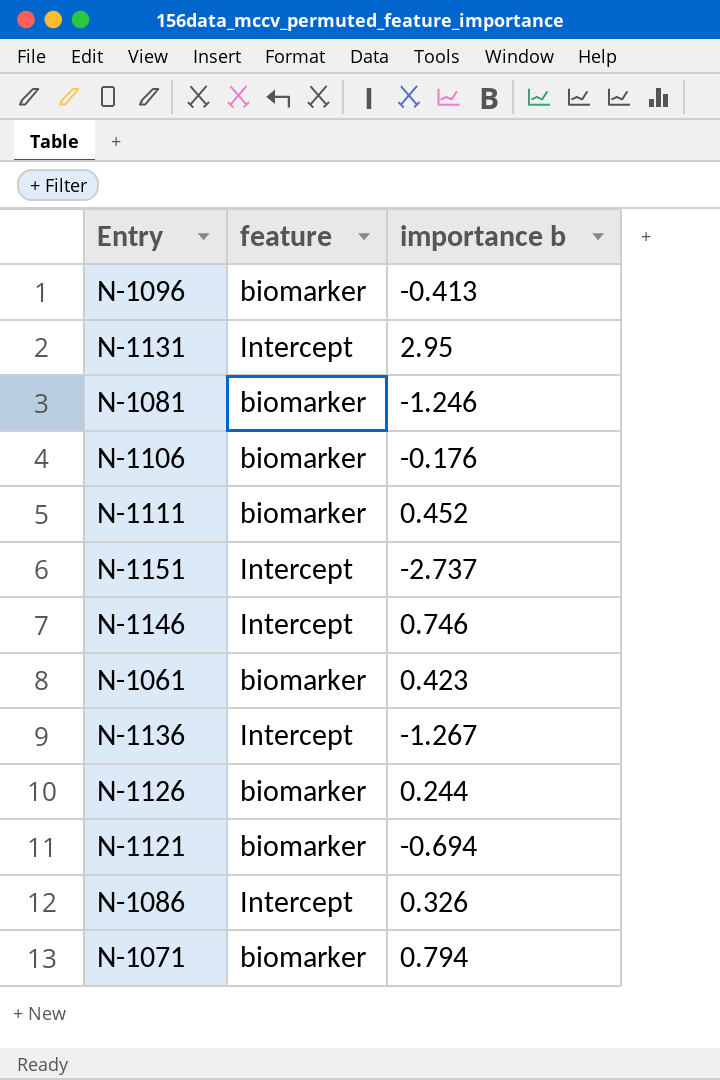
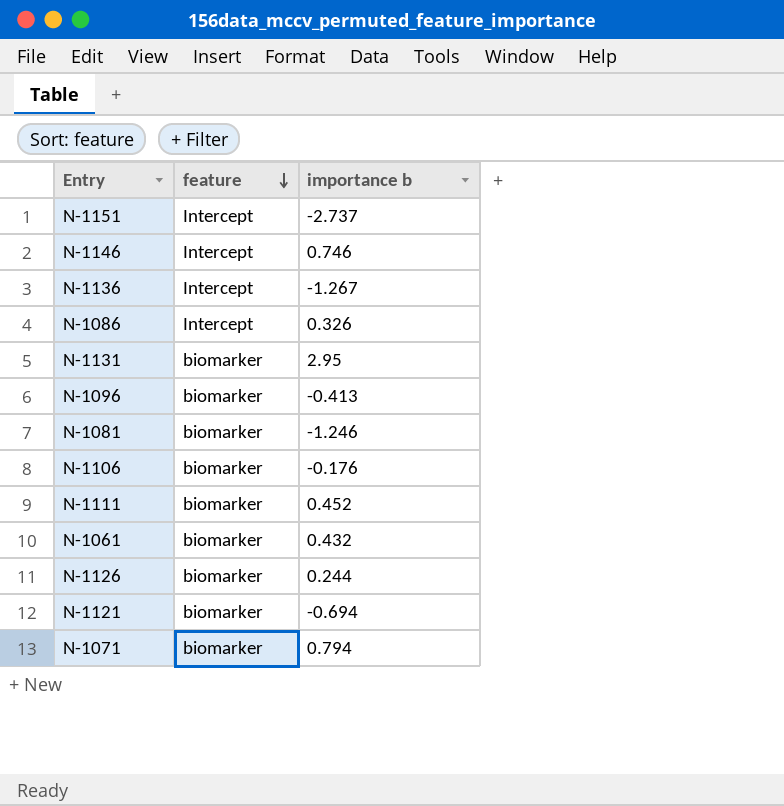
row order: none -> feature descending
N-1131 | feature: Intercept -> biomarker
N-1061 | importance b: 0.423 -> 0.432

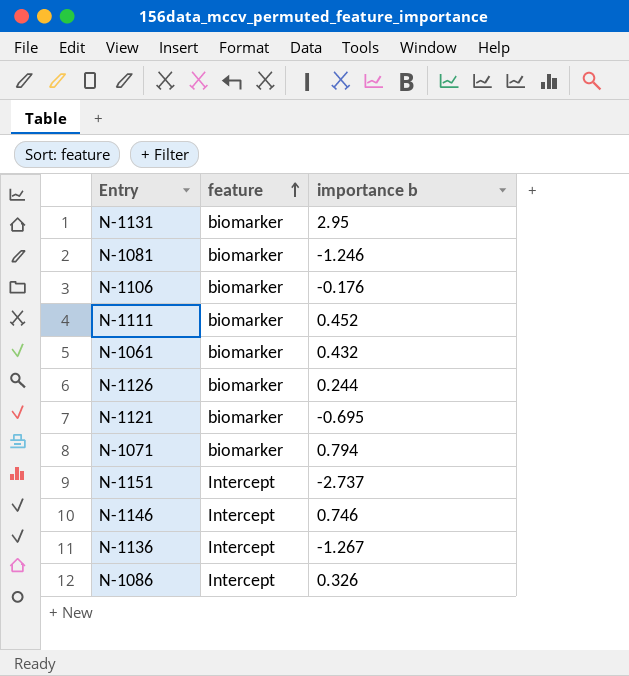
row order: feature descending -> feature ascending
row N-1096: biomarker | -0.413 -> none
N-1121 | importance b: -0.694 -> -0.695

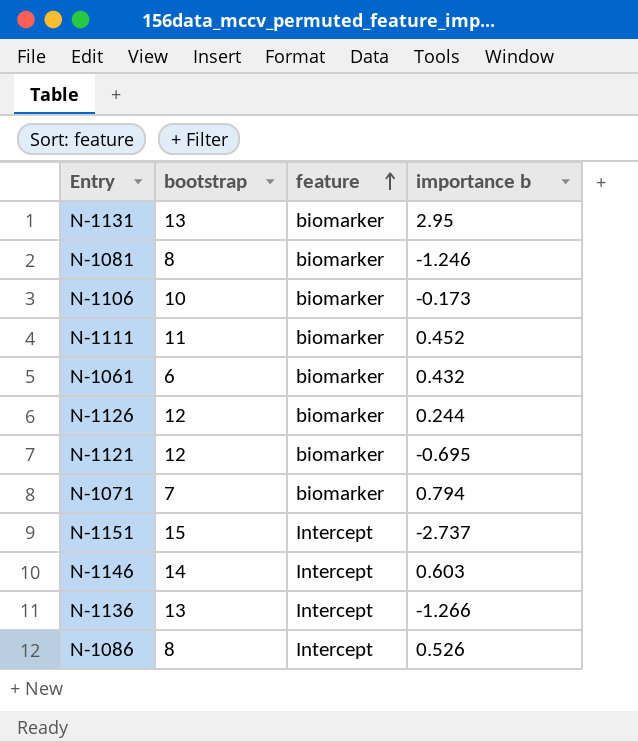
column bootstrap | position: none -> 2
N-1106 | importance b: -0.176 -> -0.173
N-1146 | importance b: 0.746 -> 0.603
N-1136 | importance b: -1.267 -> -1.266
N-1086 | importance b: 0.326 -> 0.526

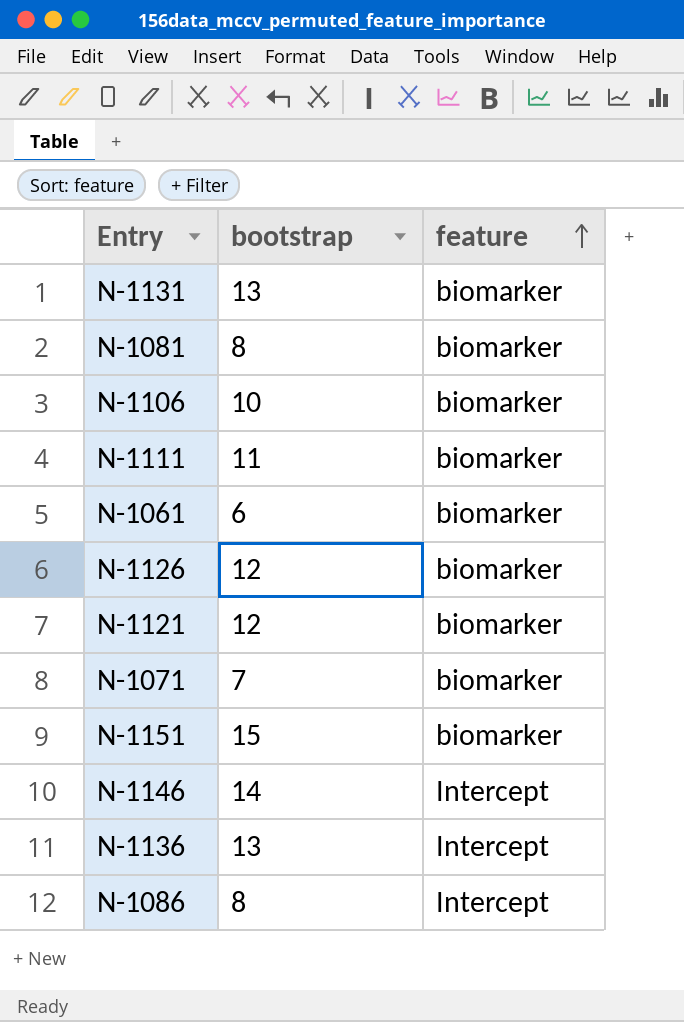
column importance b | position: 4 -> none
N-1151 | feature: Intercept -> biomarker

